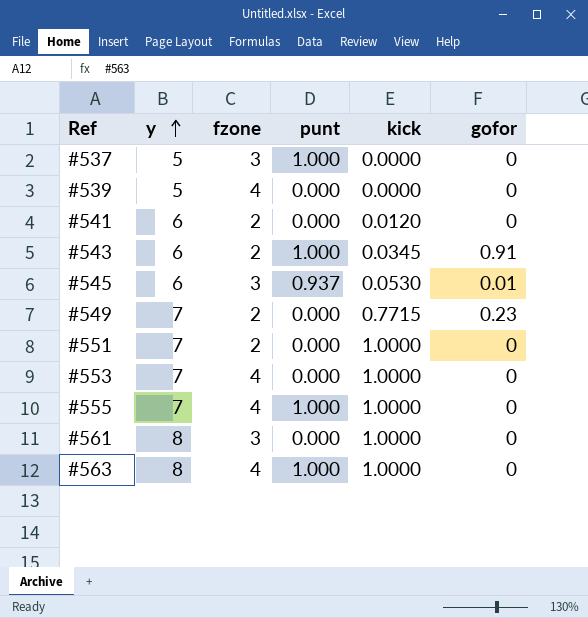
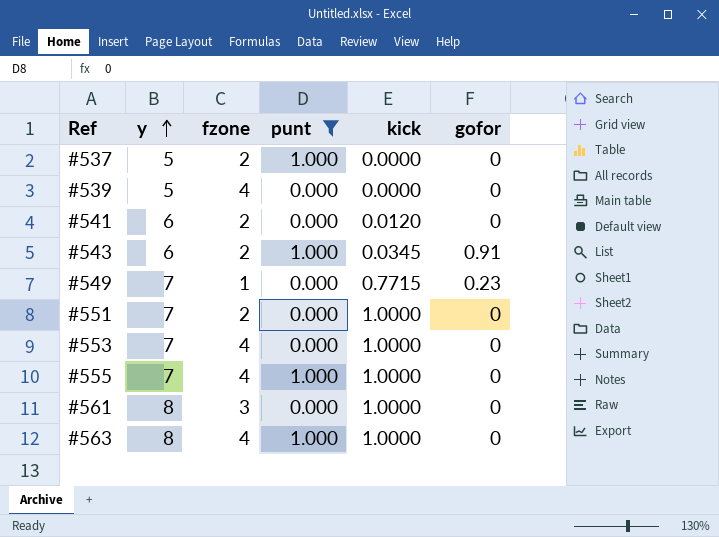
filter: none -> punt != 0.937
#537 | fzone: 3 -> 2
#549 | fzone: 2 -> 1

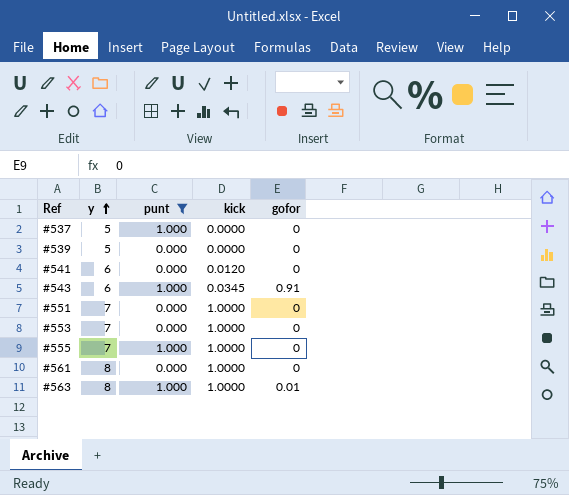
column fzone | position: 3 -> none
row #549: 7 | 1 | 0.000 | 0.7715 | 0.23 -> none
#563 | gofor: 0 -> 0.01

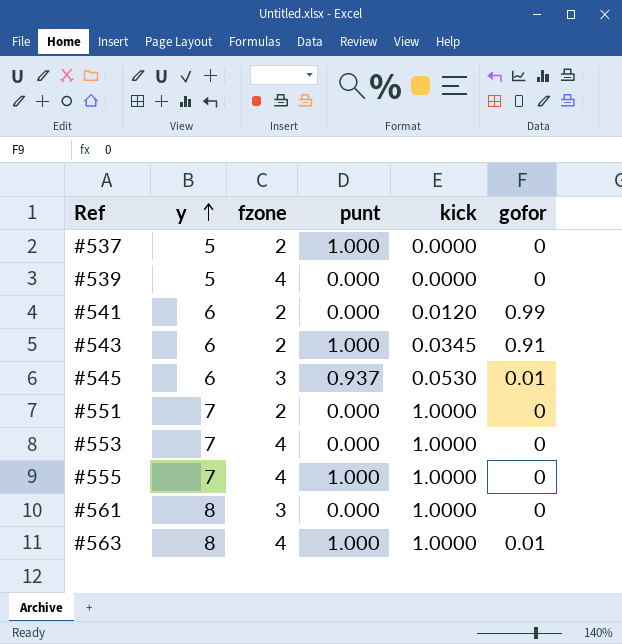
filter: punt != 0.937 -> none
column fzone | position: none -> 3
#541 | gofor: 0 -> 0.99

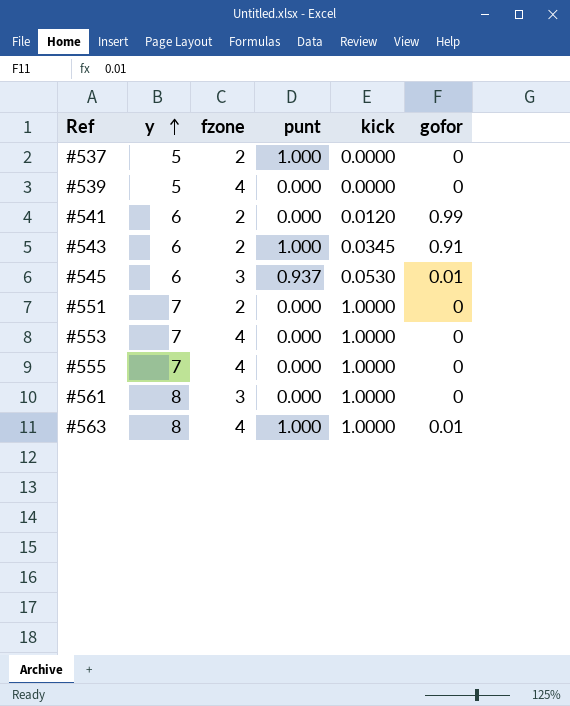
#555 | punt: 1.000 -> 0.000

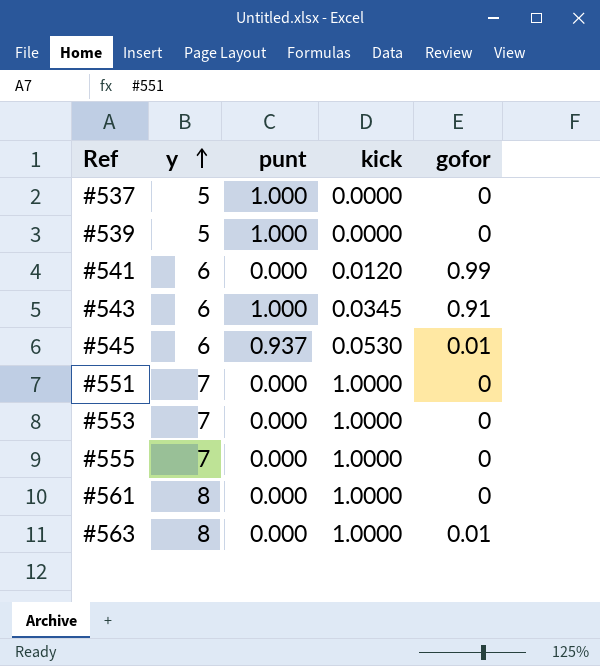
column fzone | position: 3 -> none
#539 | punt: 0.000 -> 1.000
#563 | punt: 1.000 -> 0.000

